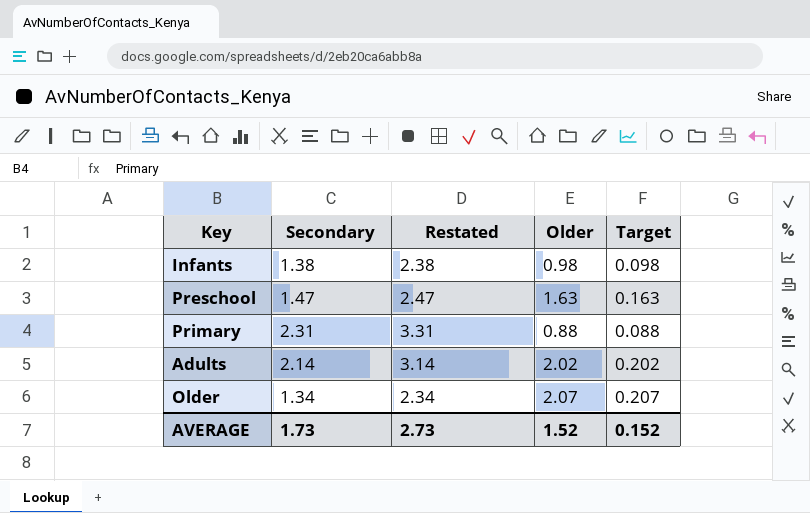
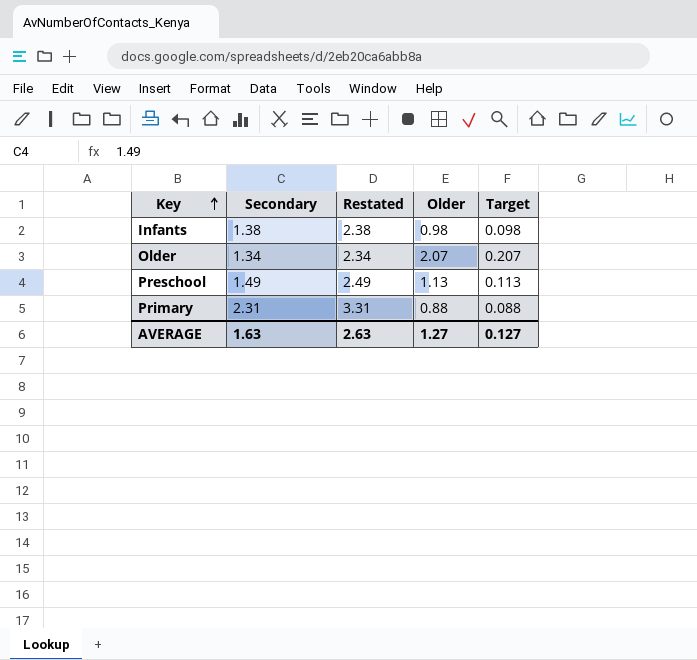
row order: none -> Key ascending
row Adults: 2.14 | 3.14 | 2.02 | 0.202 -> none
Preschool | Secondary: 1.47 -> 1.49
Preschool | Restated: 2.47 -> 2.49
Preschool | Older: 1.63 -> 1.13
Preschool | Target: 0.163 -> 0.113
AVERAGE | Secondary: 1.73 -> 1.63
AVERAGE | Restated: 2.73 -> 2.63
AVERAGE | Older: 1.52 -> 1.27
AVERAGE | Target: 0.152 -> 0.127

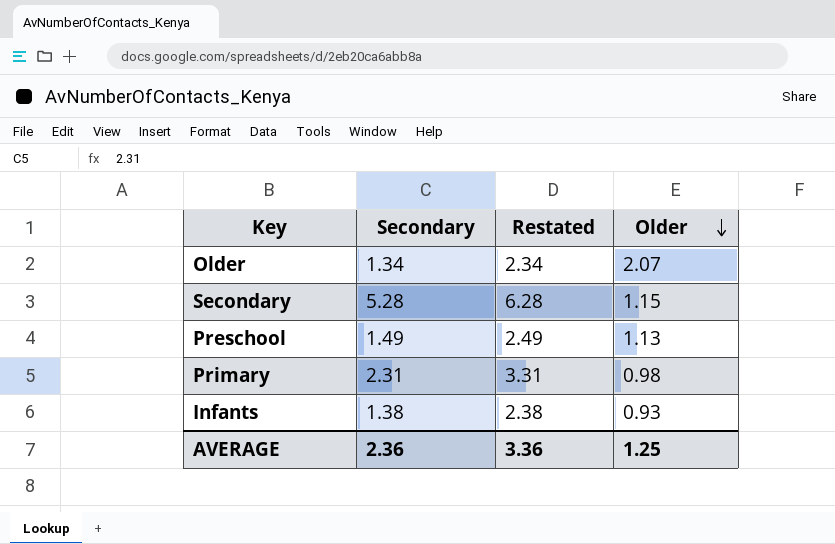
row order: Key ascending -> Older descending
column Target | formula: [Older] * 0.1 -> none
row Secondary: none -> 5.28 | 6.28 | 1.15
Primary | Older: 0.88 -> 0.98
Infants | Older: 0.98 -> 0.93
AVERAGE | Secondary: 1.63 -> 2.36
AVERAGE | Restated: 2.63 -> 3.36
AVERAGE | Older: 1.27 -> 1.25

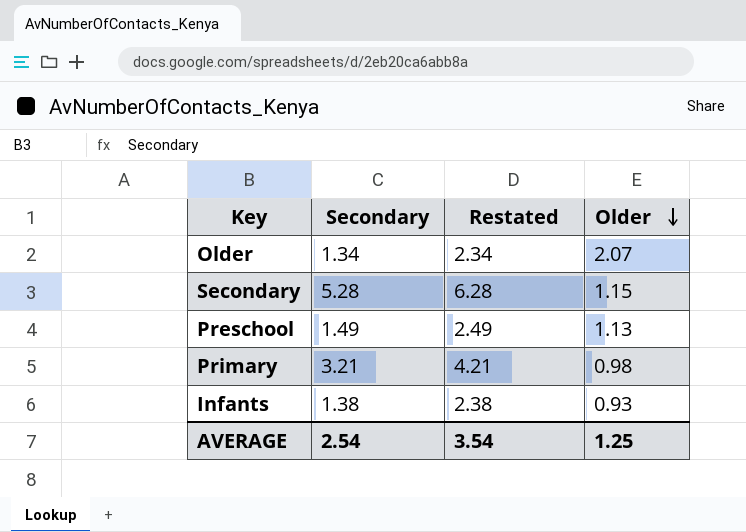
Primary | Secondary: 2.31 -> 3.21
Primary | Restated: 3.31 -> 4.21
AVERAGE | Secondary: 2.36 -> 2.54
AVERAGE | Restated: 3.36 -> 3.54

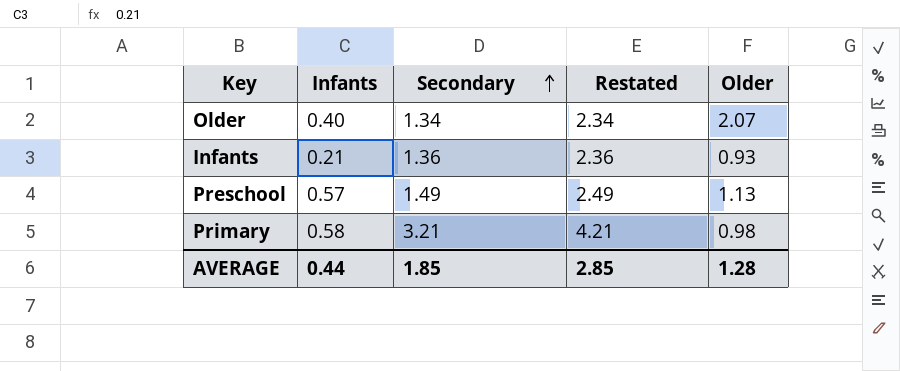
row order: Older descending -> Secondary ascending
column Infants | position: none -> 2
row Secondary: 5.28 | 6.28 | 1.15 -> none
Infants | Secondary: 1.38 -> 1.36
Infants | Restated: 2.38 -> 2.36
AVERAGE | Secondary: 2.54 -> 1.85
AVERAGE | Restated: 3.54 -> 2.85
AVERAGE | Older: 1.25 -> 1.28

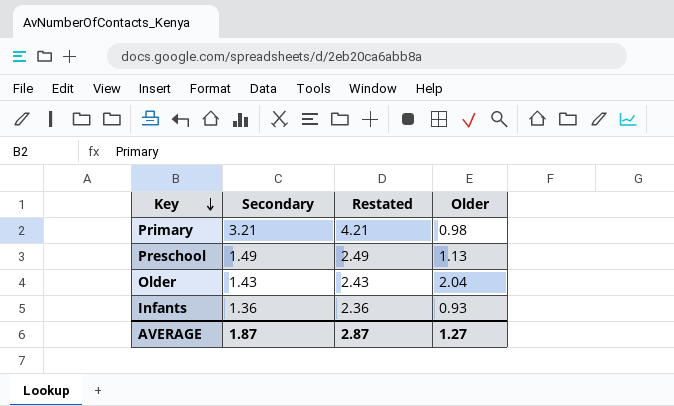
row order: Secondary ascending -> Key descending
column Infants | position: 2 -> none
Older | Secondary: 1.34 -> 1.43
Older | Restated: 2.34 -> 2.43
Older | Older: 2.07 -> 2.04
AVERAGE | Secondary: 1.85 -> 1.87
AVERAGE | Restated: 2.85 -> 2.87
AVERAGE | Older: 1.28 -> 1.27

